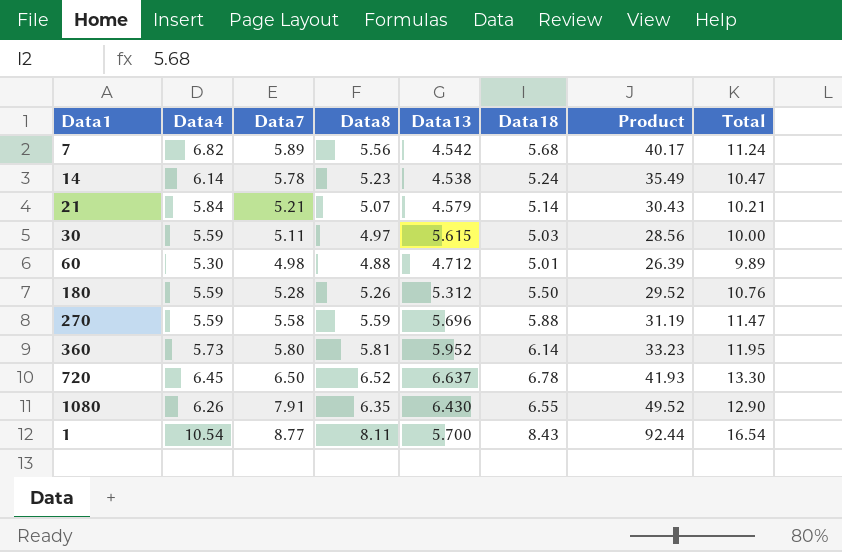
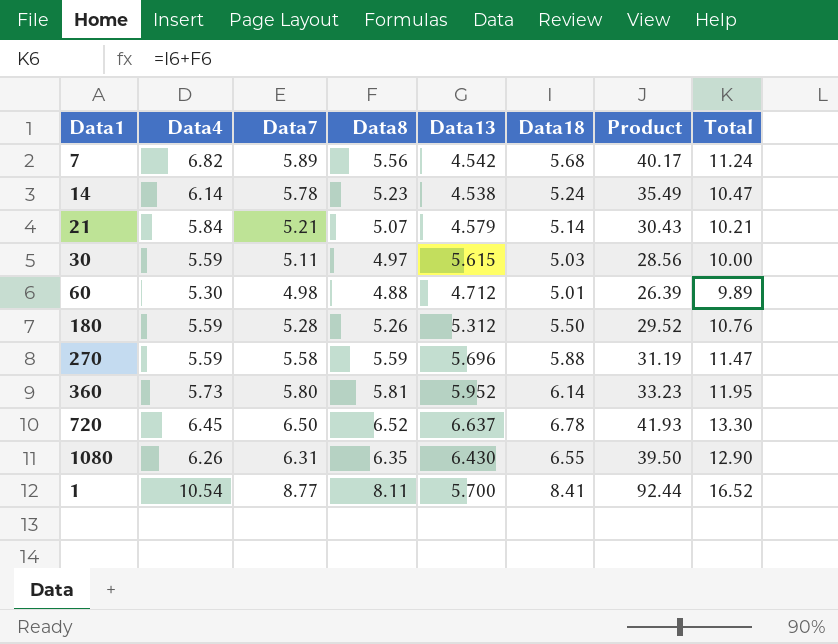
1080 | Data7: 7.91 -> 6.31
1080 | Product: 49.52 -> 39.50
1 | Data18: 8.43 -> 8.41
1 | Total: 16.54 -> 16.52

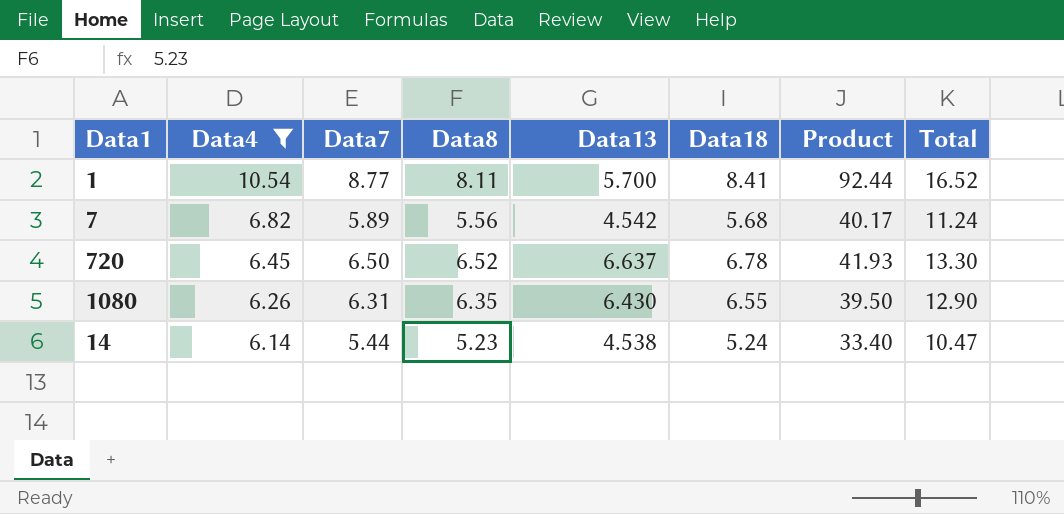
filter: none -> Data4 >= 6.14
row order: none -> Data4 descending
14 | Data7: 5.78 -> 5.44
14 | Product: 35.49 -> 33.40

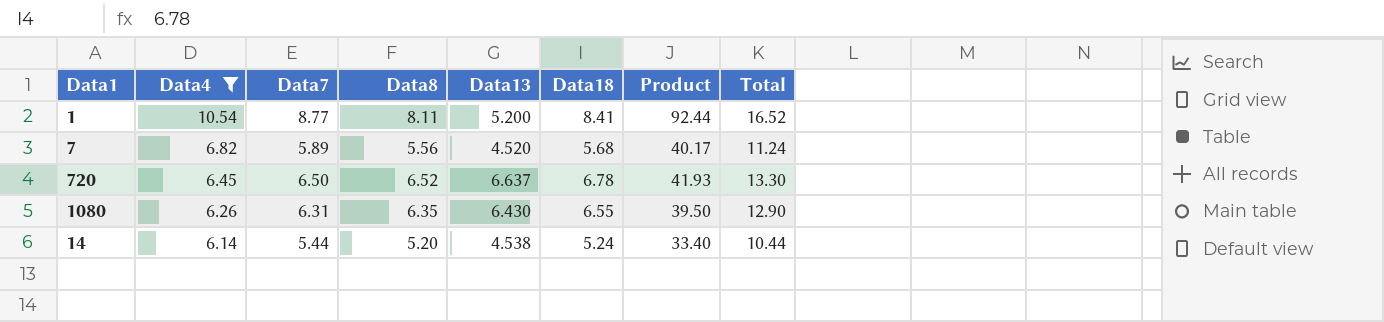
1 | Data13: 5.700 -> 5.200
7 | Data13: 4.542 -> 4.520
14 | Data8: 5.23 -> 5.20
14 | Total: 10.47 -> 10.44

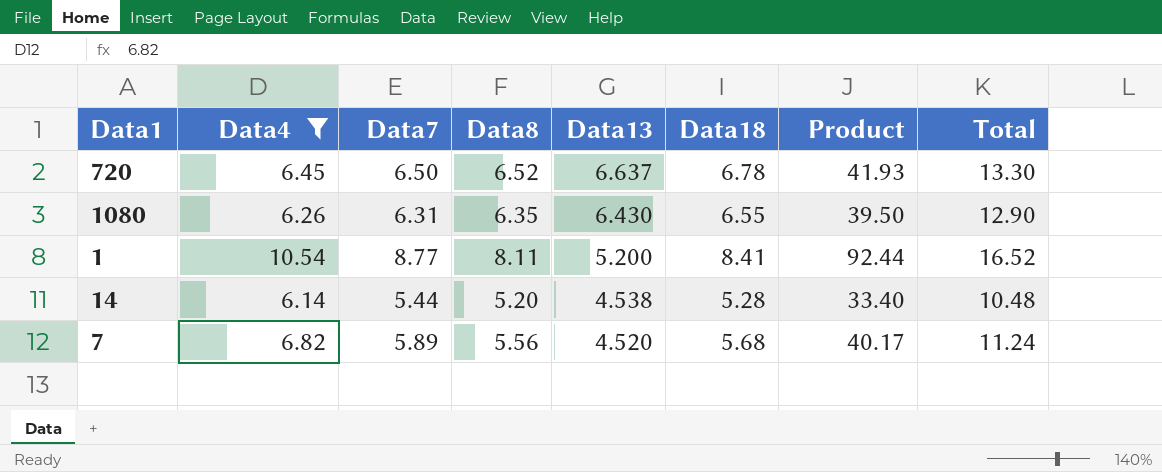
row order: Data4 descending -> Data13 descending
14 | Data18: 5.24 -> 5.28
14 | Total: 10.44 -> 10.48

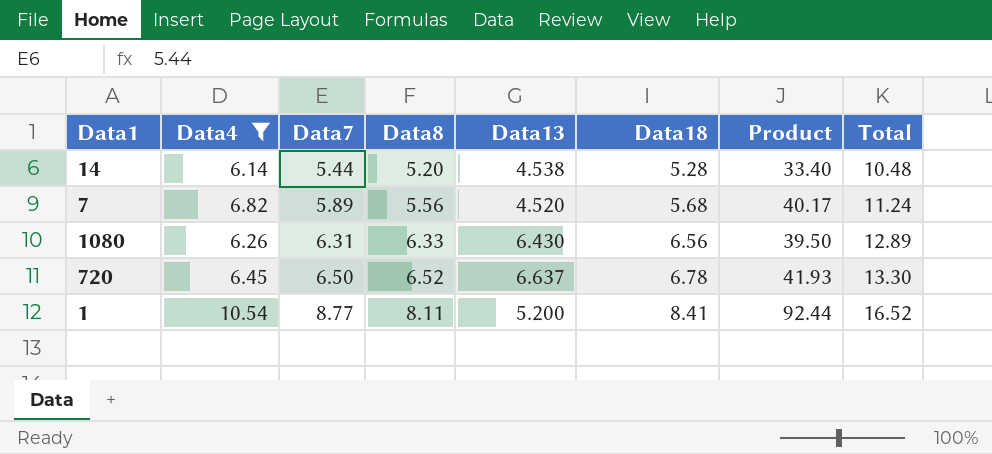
row order: Data13 descending -> Data7 ascending
1080 | Data8: 6.35 -> 6.33
1080 | Data18: 6.55 -> 6.56
1080 | Total: 12.90 -> 12.89

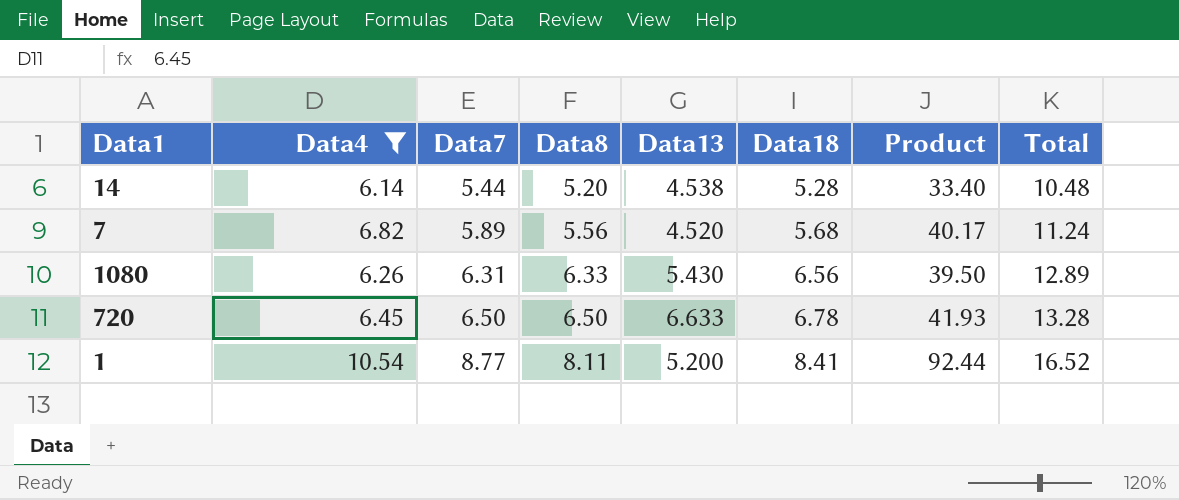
1080 | Data13: 6.430 -> 5.430
720 | Data8: 6.52 -> 6.50
720 | Data13: 6.637 -> 6.633
720 | Total: 13.30 -> 13.28

